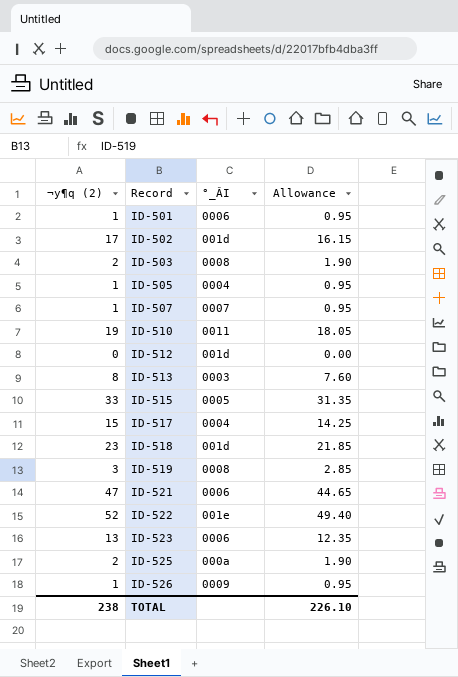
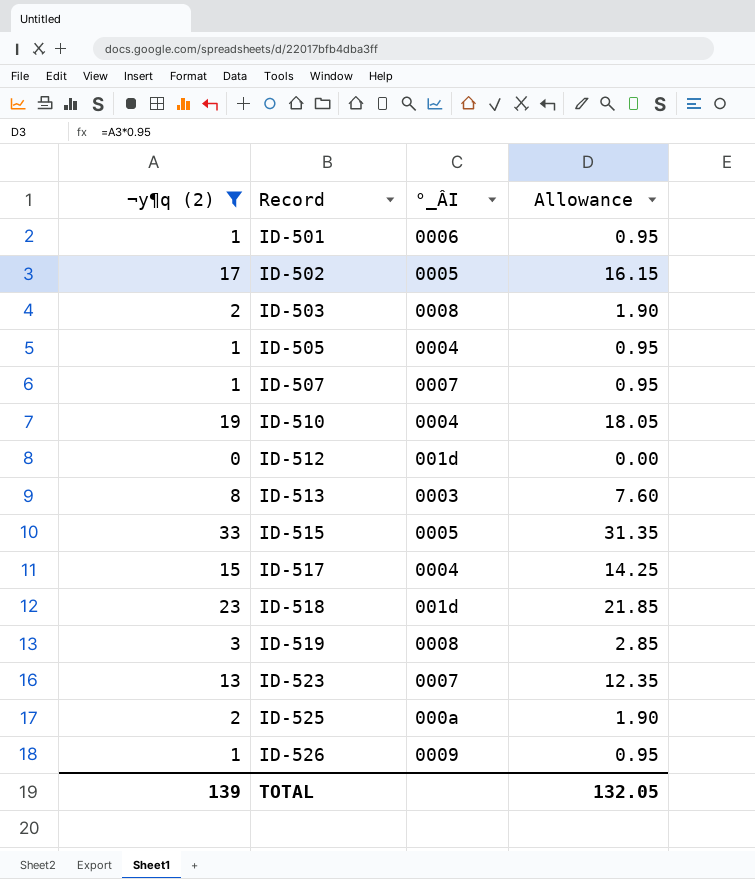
filter: none -> ¬y¶q (2) <= 33
ID-502 | °_ÂI: 001d -> 0005
ID-510 | °_ÂI: 0011 -> 0004
ID-523 | °_ÂI: 0006 -> 0007
TOTAL | ¬y¶q (2): 238 -> 139
TOTAL | Allowance: 226.10 -> 132.05

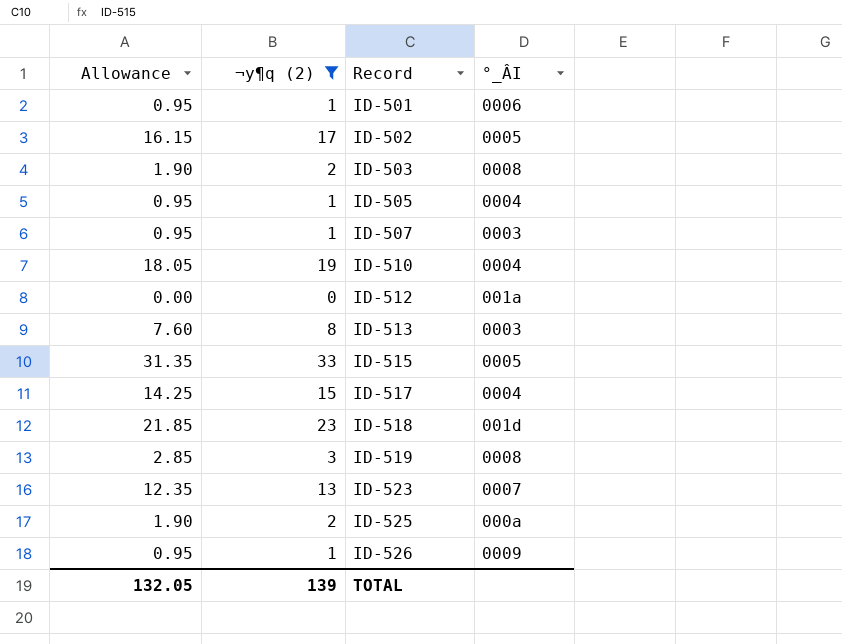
column Allowance | position: 4 -> 1
ID-507 | °_ÂI: 0007 -> 0003
ID-512 | °_ÂI: 001d -> 001a

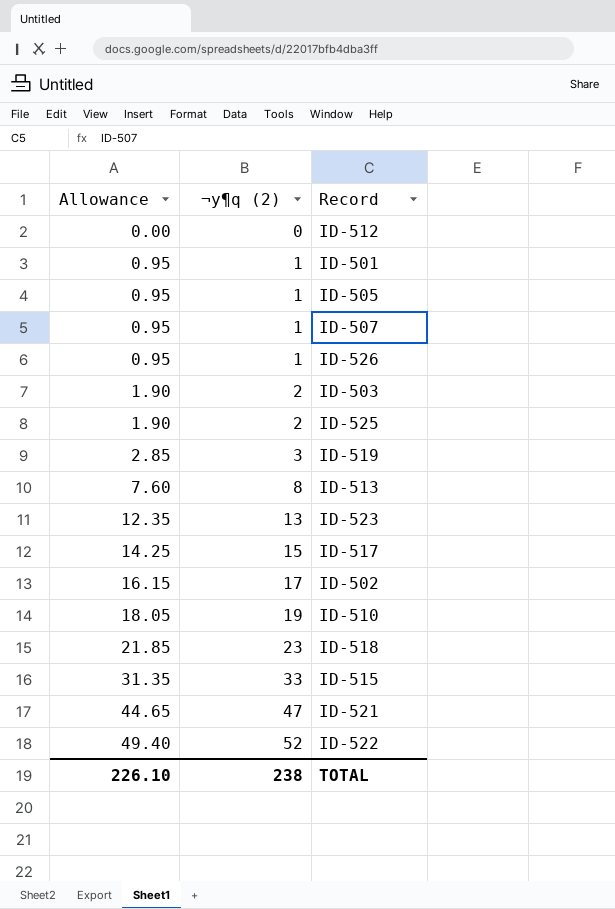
filter: ¬y¶q (2) <= 33 -> none
row order: Record ascending -> Allowance ascending
column °_ÂI | position: 4 -> none
TOTAL | Allowance: 132.05 -> 226.10
TOTAL | ¬y¶q (2): 139 -> 238

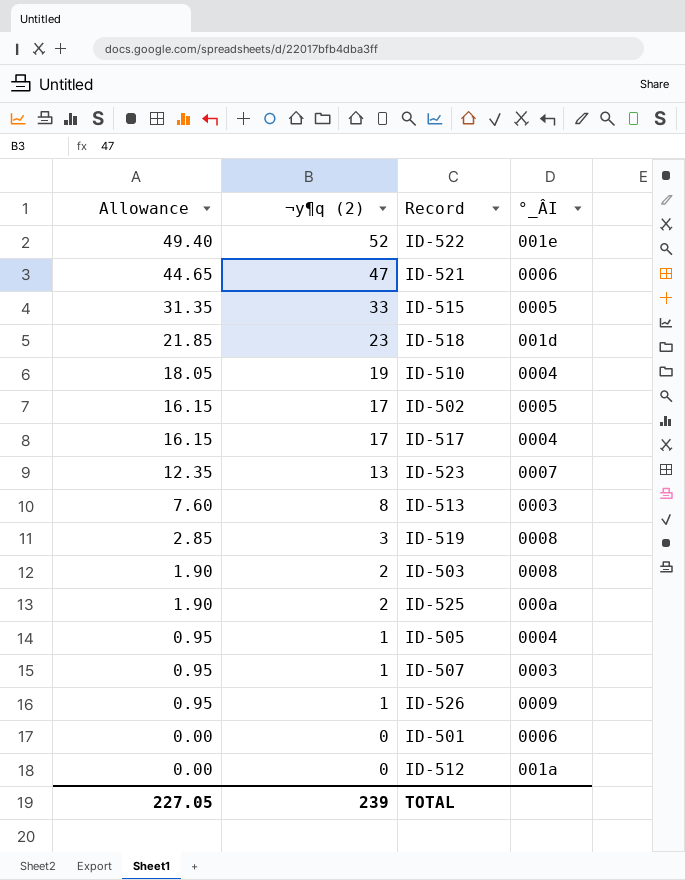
row order: Allowance ascending -> Allowance descending
column °_ÂI | position: none -> 4
ID-517 | Allowance: 14.25 -> 16.15
ID-517 | ¬y¶q (2): 15 -> 17
ID-501 | Allowance: 0.95 -> 0.00
ID-501 | ¬y¶q (2): 1 -> 0
TOTAL | Allowance: 226.10 -> 227.05
TOTAL | ¬y¶q (2): 238 -> 239

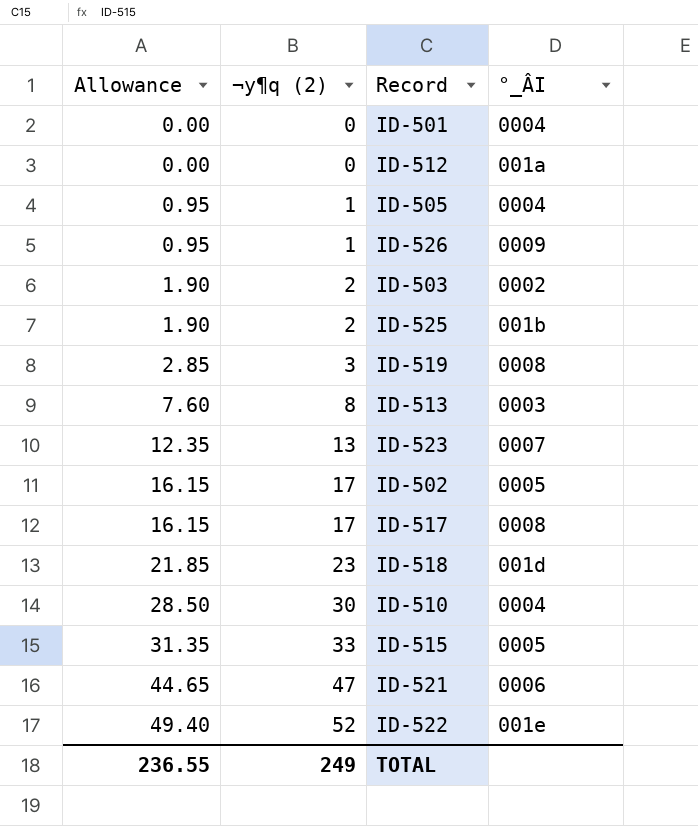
row order: Allowance descending -> Allowance ascending
row ID-507: 0.95 | 1 | 0003 -> none
ID-501 | °_ÂI: 0006 -> 0004
ID-503 | °_ÂI: 0008 -> 0002
ID-525 | °_ÂI: 000a -> 001b
ID-517 | °_ÂI: 0004 -> 0008
ID-510 | Allowance: 18.05 -> 28.50
ID-510 | ¬y¶q (2): 19 -> 30
TOTAL | Allowance: 227.05 -> 236.55
TOTAL | ¬y¶q (2): 239 -> 249

